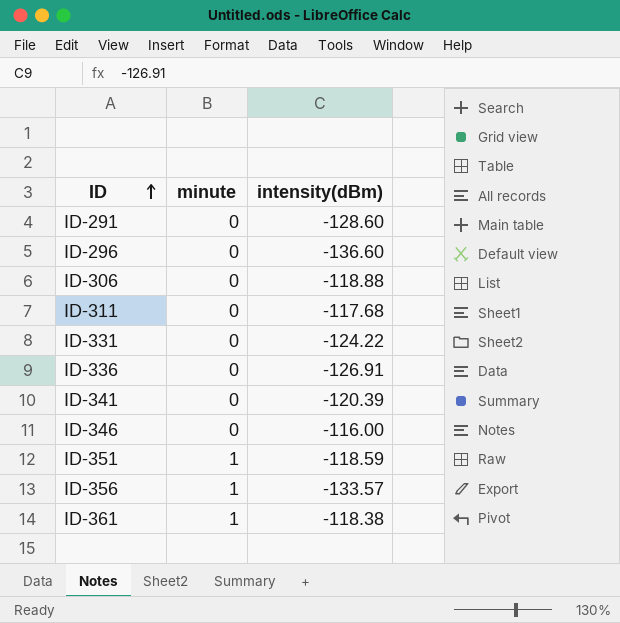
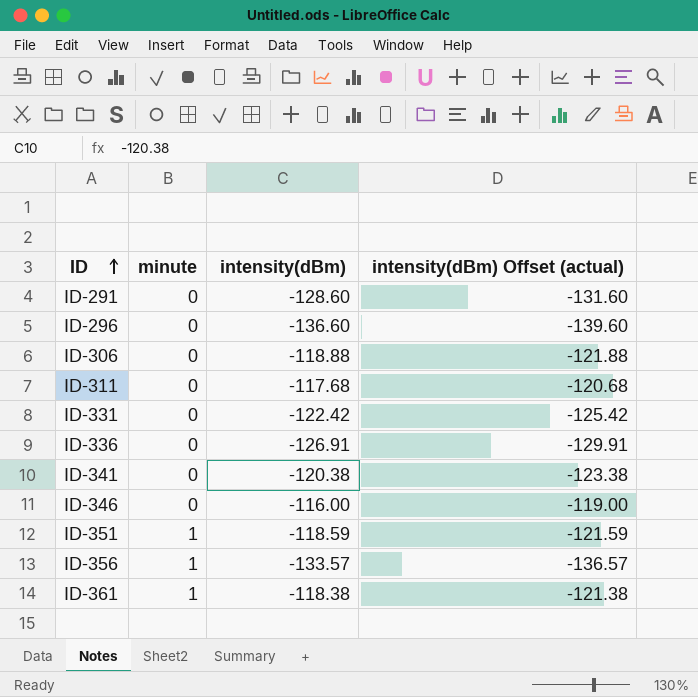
column intensity(dBm) Offset (actual) | formula: none -> [intensity(dBm)] - 3
ID-331 | intensity(dBm): -124.22 -> -122.42
ID-341 | intensity(dBm): -120.39 -> -120.38

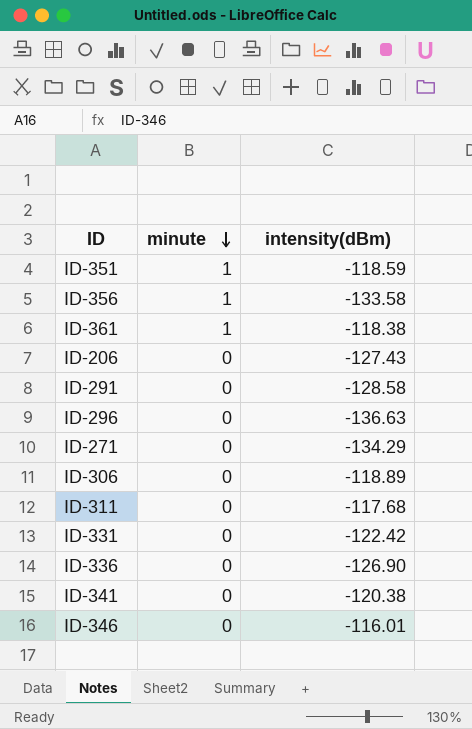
row order: ID ascending -> minute descending
column intensity(dBm) Offset (actual) | formula: [intensity(dBm)] - 3 -> none
ID-356 | intensity(dBm): -133.57 -> -133.58
row ID-206: none -> 0 | -127.43
ID-291 | intensity(dBm): -128.60 -> -128.58
ID-296 | intensity(dBm): -136.60 -> -136.63
row ID-271: none -> 0 | -134.29
ID-306 | intensity(dBm): -118.88 -> -118.89
ID-336 | intensity(dBm): -126.91 -> -126.90
ID-346 | intensity(dBm): -116.00 -> -116.01

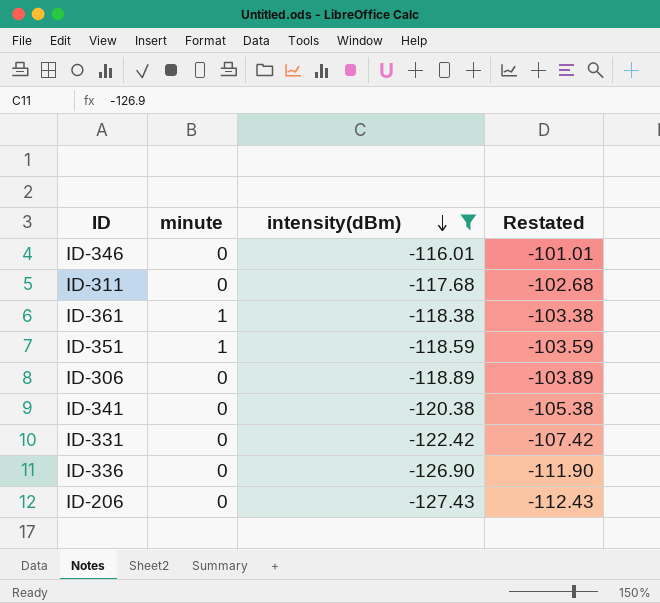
filter: none -> intensity(dBm) >= -127.43
row order: minute descending -> intensity(dBm) descending
column Restated | formula: none -> [intensity(dBm)] + 15

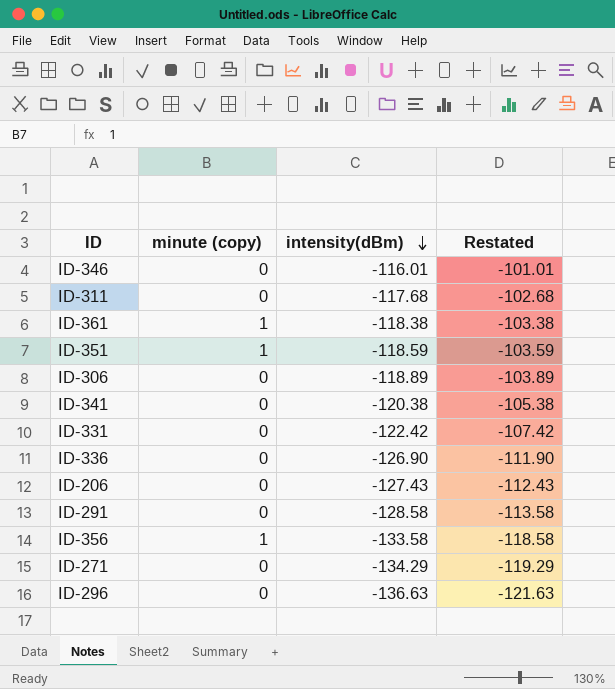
filter: intensity(dBm) >= -127.43 -> none
column name: minute -> minute (copy)

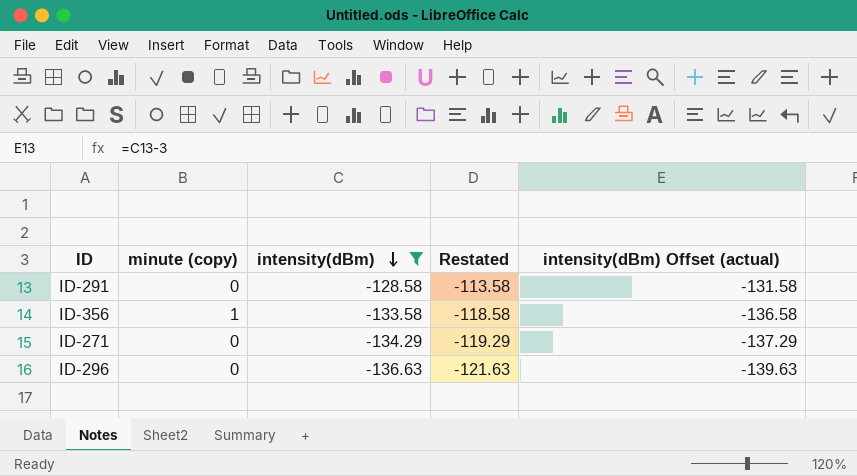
filter: none -> intensity(dBm) <= -128.58
column intensity(dBm) Offset (actual) | formula: none -> [intensity(dBm)] - 3

